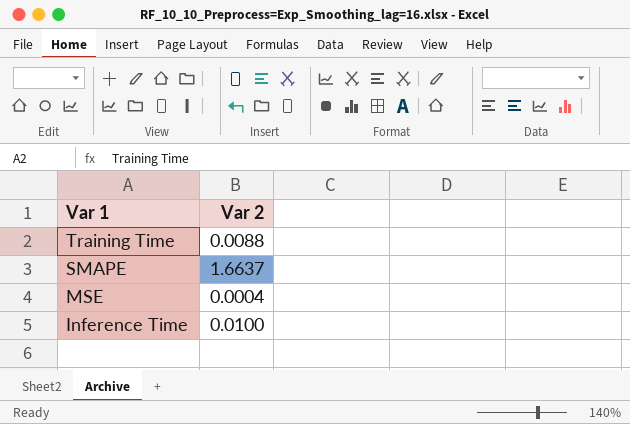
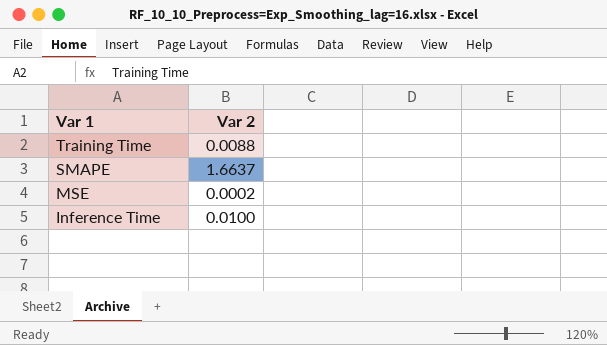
MSE | Var 2: 0.0004 -> 0.0002

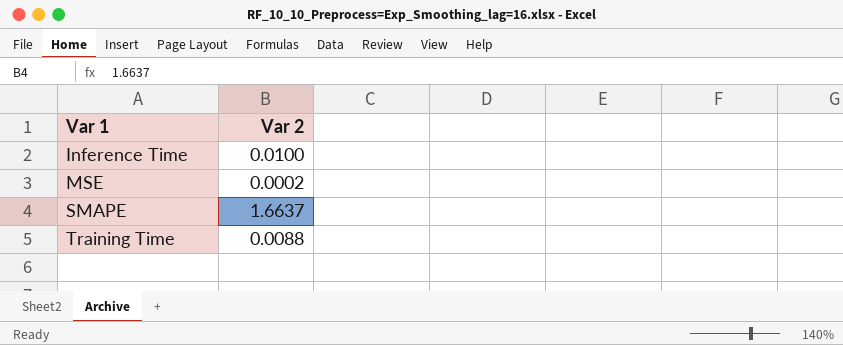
row order: Var 1 descending -> Var 1 ascending

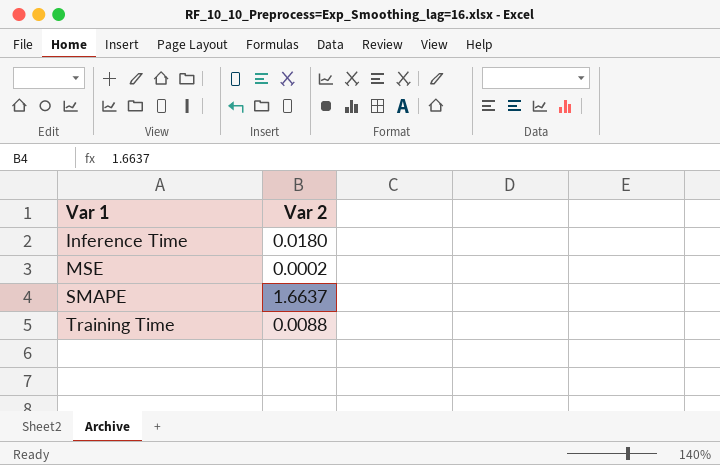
Inference Time | Var 2: 0.0100 -> 0.0180

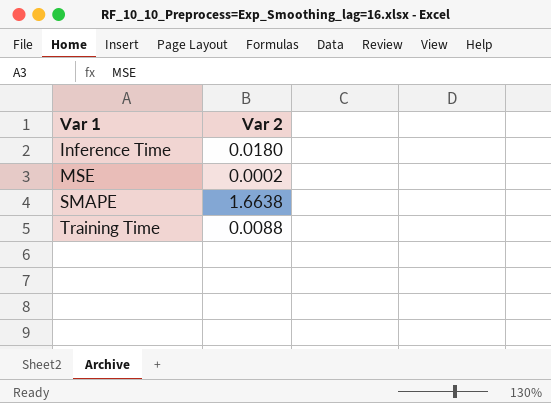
SMAPE | Var 2: 1.6637 -> 1.6638

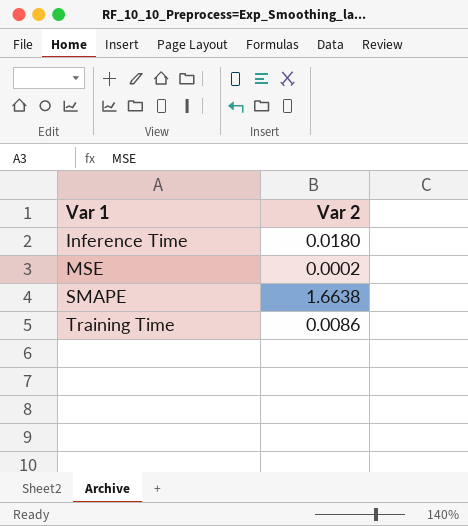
Training Time | Var 2: 0.0088 -> 0.0086

